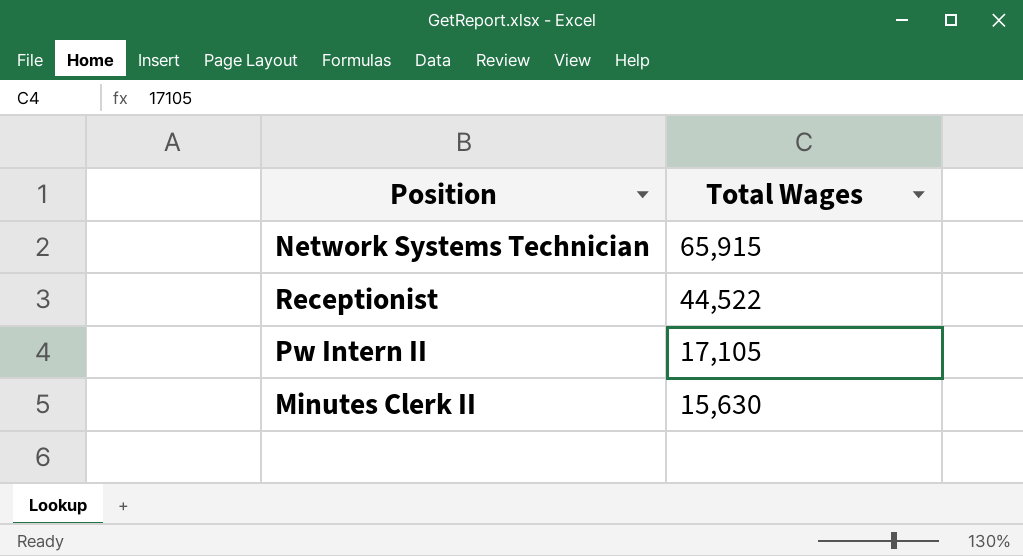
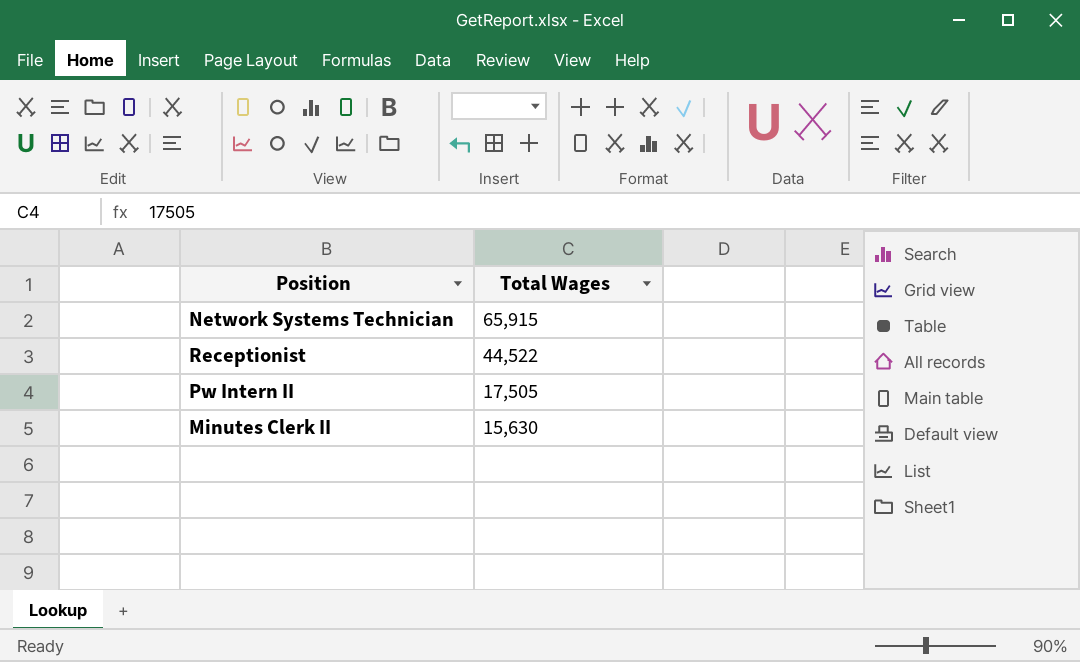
Pw Intern II | Total Wages: 17,105 -> 17,505

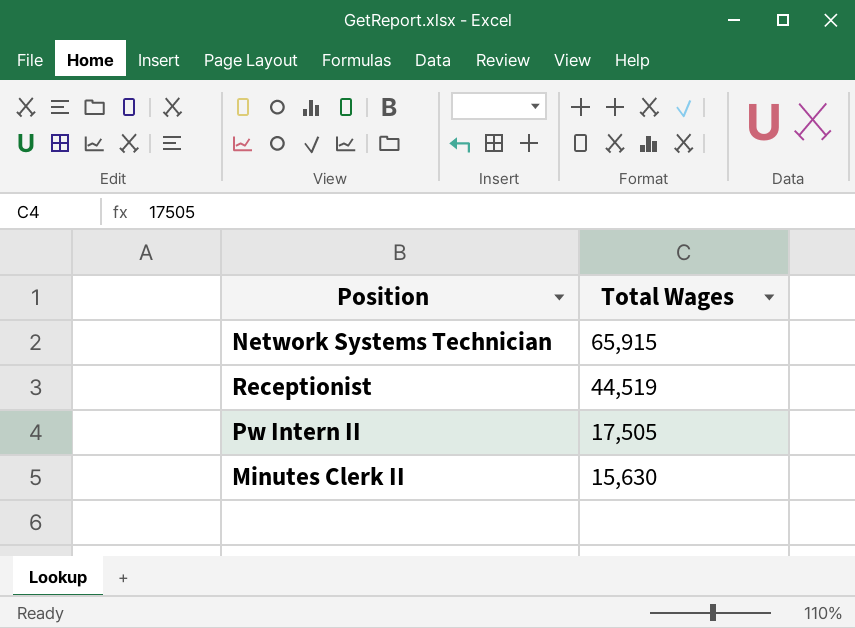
Receptionist | Total Wages: 44,522 -> 44,519

